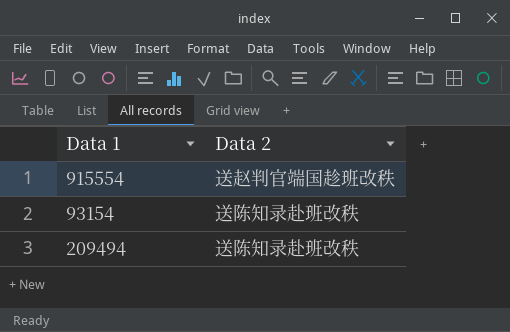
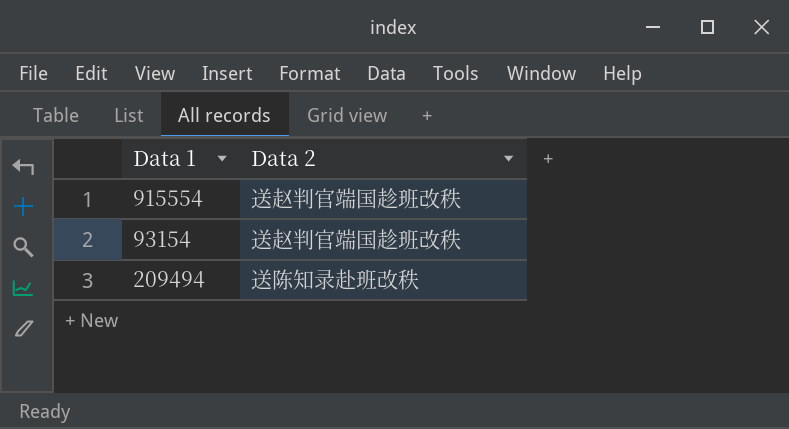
93154 | Data 2: 送陈知录赴班改秩 -> 送赵判官端国趁班改秩

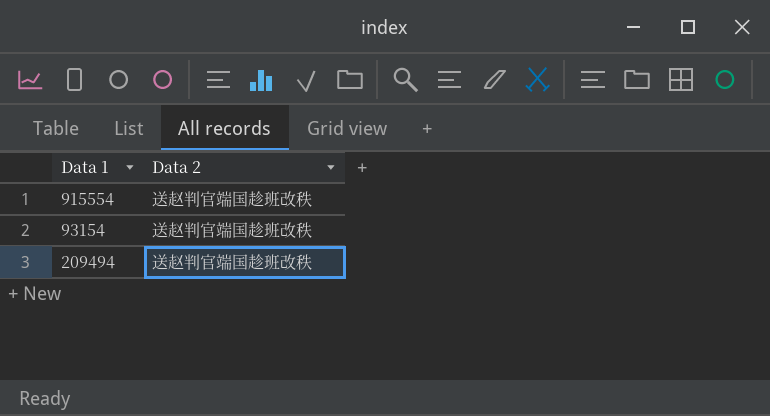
209494 | Data 2: 送陈知录赴班改秩 -> 送赵判官端国趁班改秩

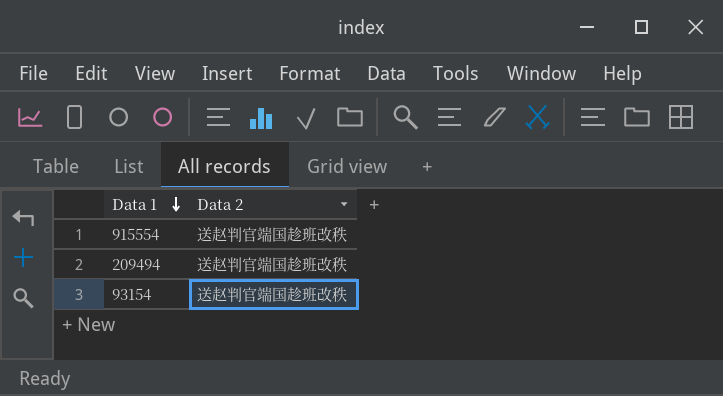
row order: none -> Data 1 descending

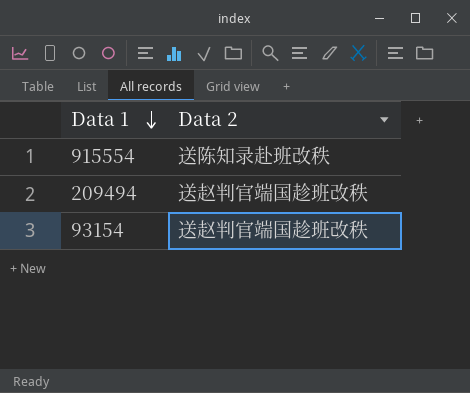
915554 | Data 2: 送赵判官端国趁班改秩 -> 送陈知录赴班改秩

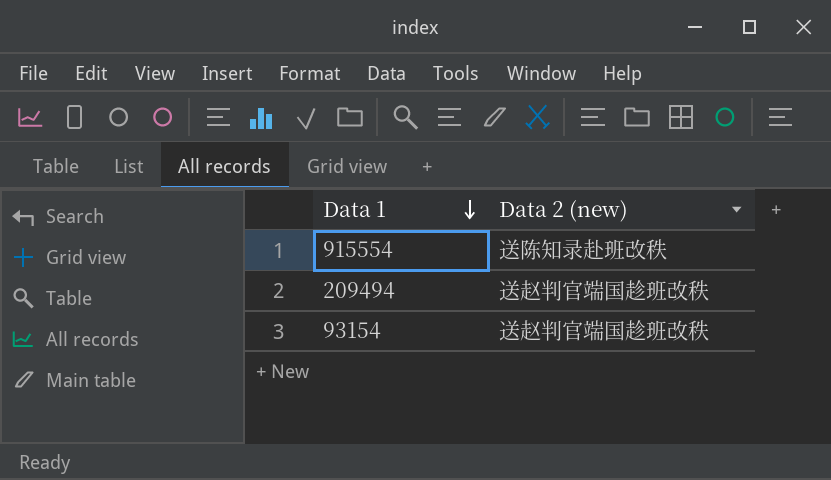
column name: Data 2 -> Data 2 (new)

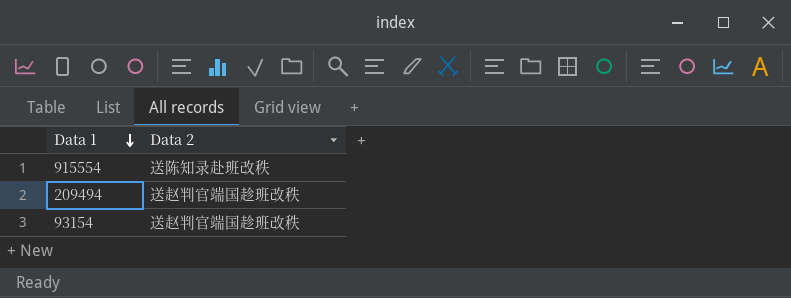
column name: Data 2 (new) -> Data 2

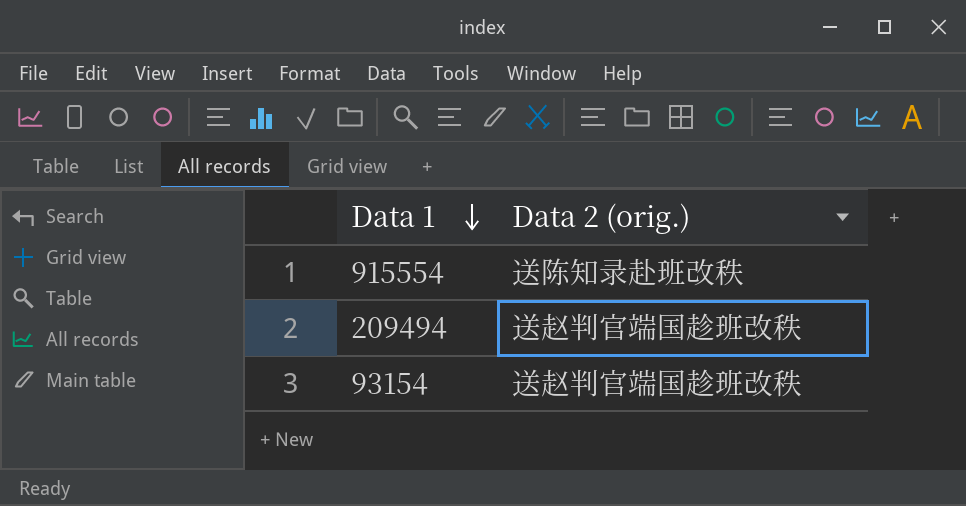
column name: Data 2 -> Data 2 (orig.)

